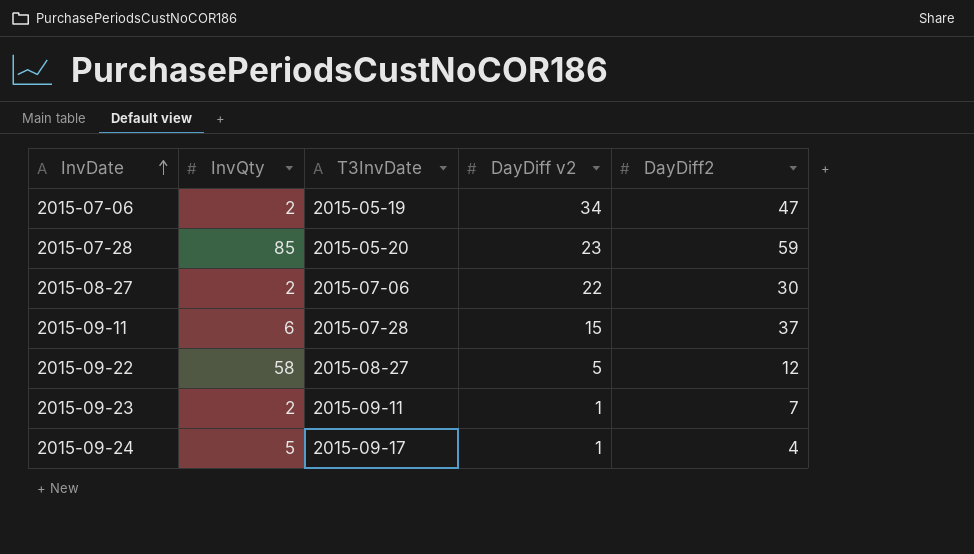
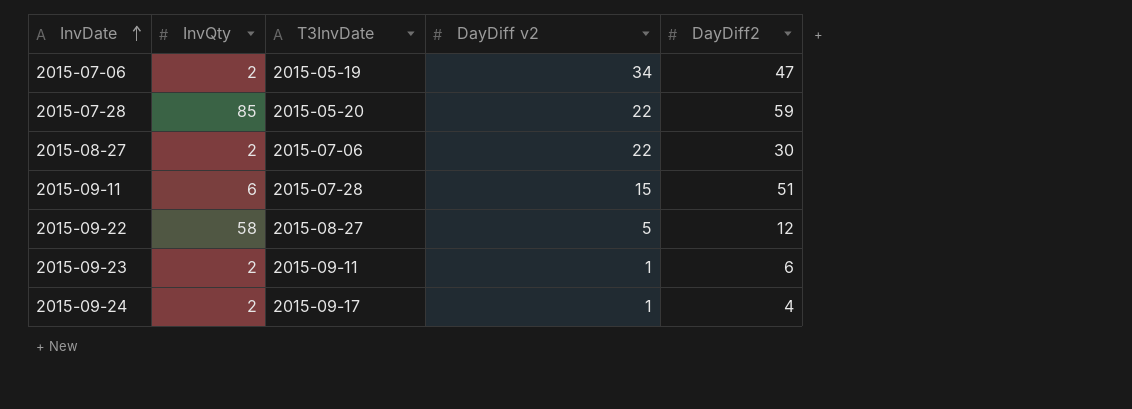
2015-07-28 | DayDiff v2: 23 -> 22
2015-09-11 | DayDiff2: 37 -> 51
2015-09-23 | DayDiff2: 7 -> 6
2015-09-24 | InvQty: 5 -> 2

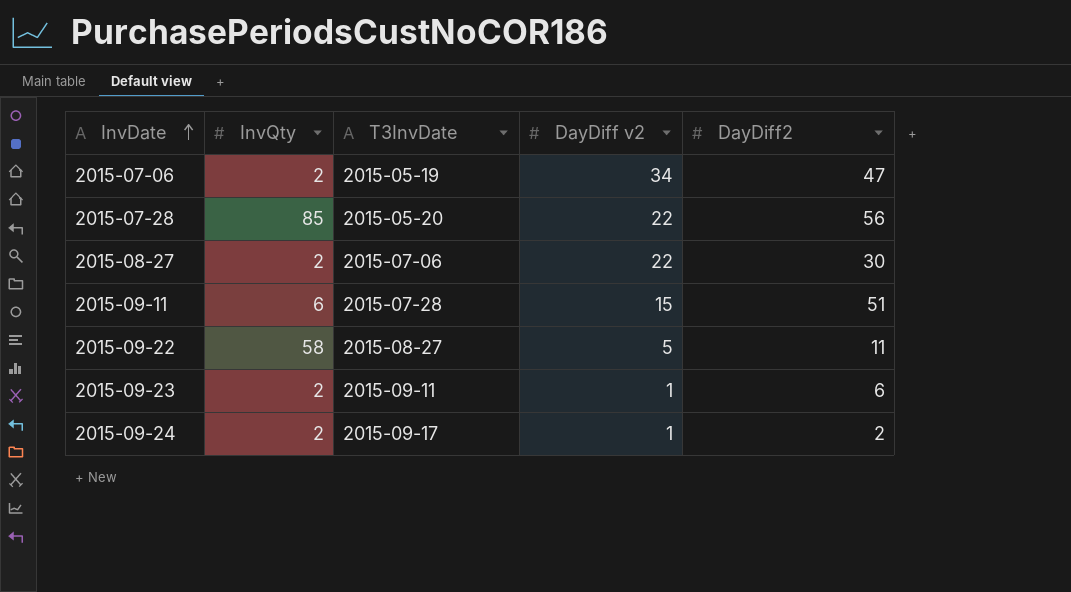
2015-07-28 | DayDiff2: 59 -> 56
2015-09-22 | DayDiff2: 12 -> 11
2015-09-24 | DayDiff2: 4 -> 2

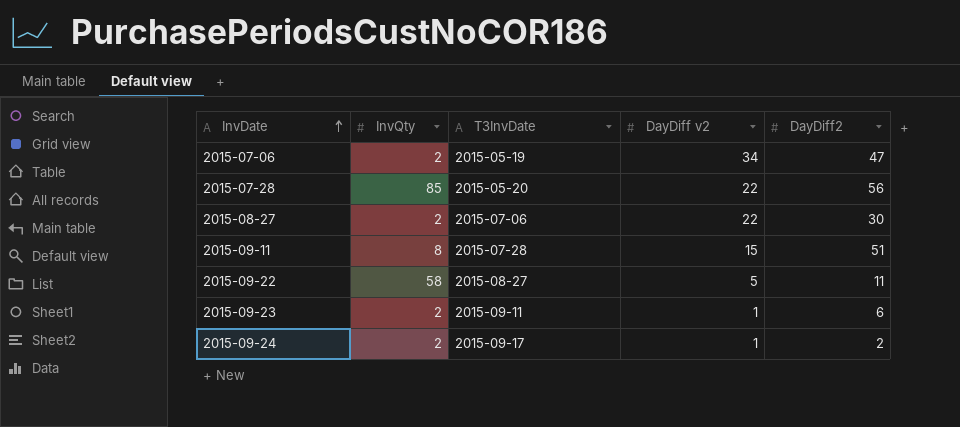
2015-09-11 | InvQty: 6 -> 8

